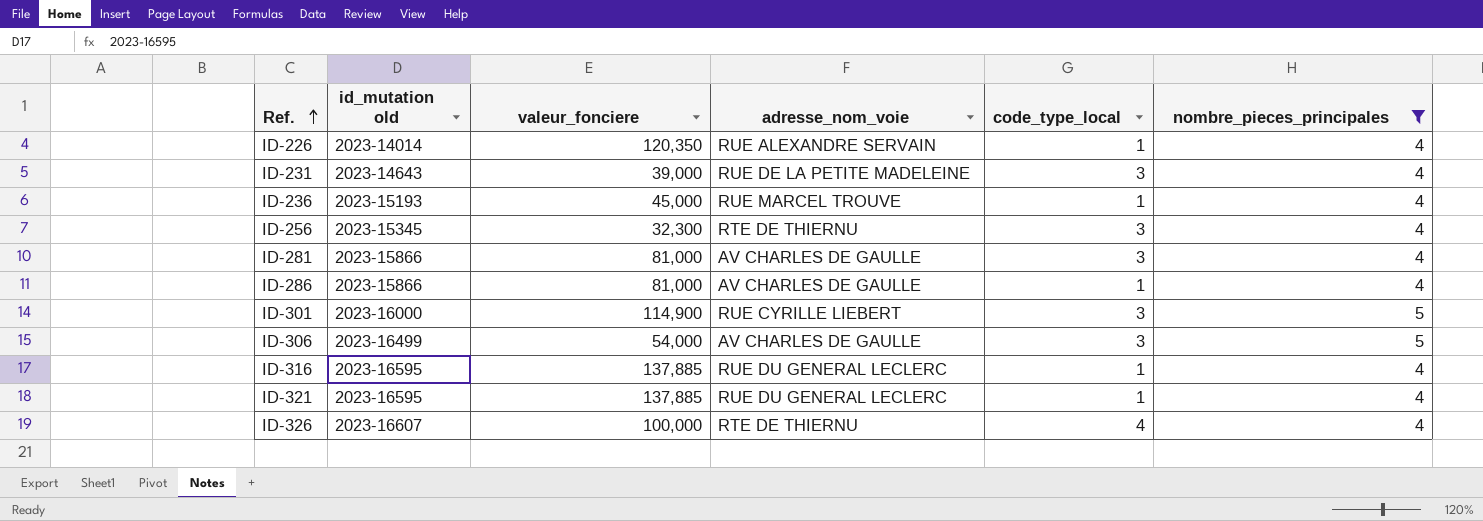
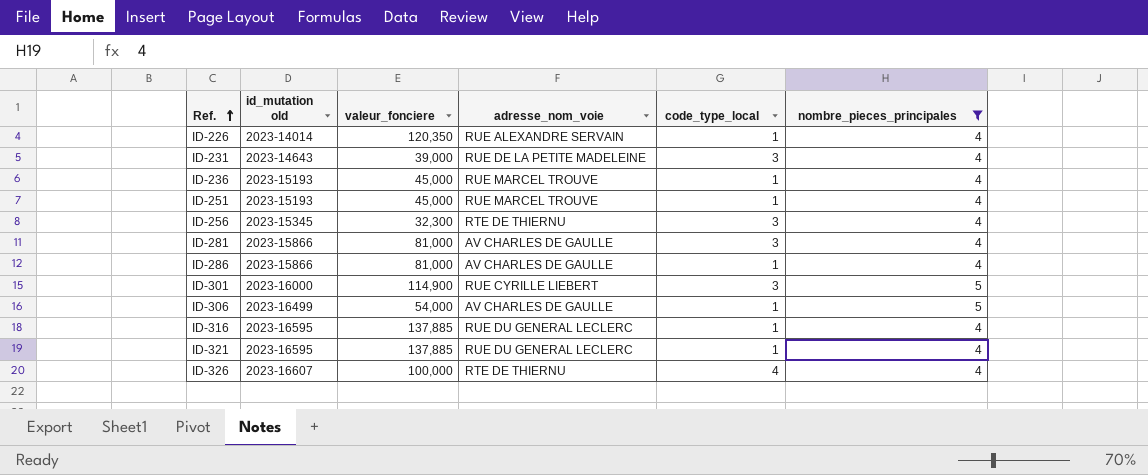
row ID-251: none -> 2023-15193 | 45,000 | RUE MARCEL TROUVE | 1 | 4
ID-306 | code_type_local: 3 -> 1

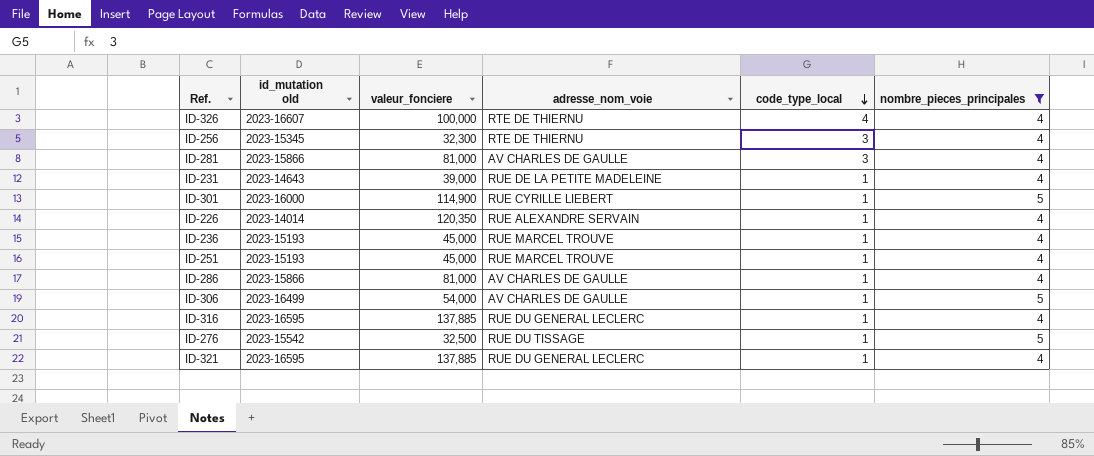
row order: Ref. ascending -> code_type_local descending
ID-231 | code_type_local: 3 -> 1
ID-301 | code_type_local: 3 -> 1
row ID-276: none -> 2023-15542 | 32,500 | RUE DU TISSAGE | 1 | 5

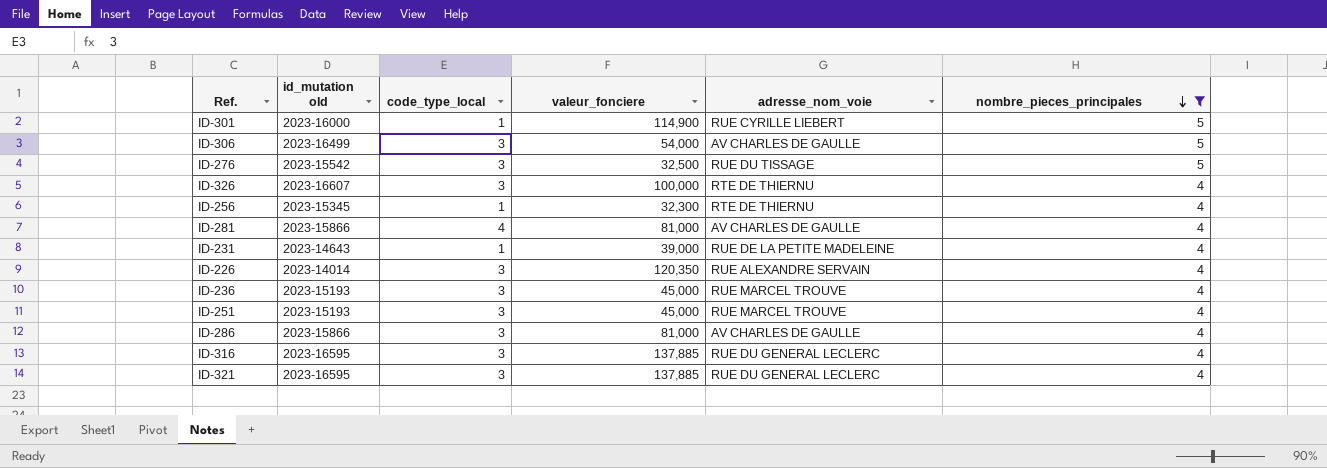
row order: code_type_local descending -> nombre_pieces_principales descending
column code_type_local | position: 5 -> 3
ID-306 | code_type_local: 1 -> 3
ID-276 | code_type_local: 1 -> 3
ID-326 | code_type_local: 4 -> 3
ID-256 | code_type_local: 3 -> 1
ID-281 | code_type_local: 3 -> 4
ID-226 | code_type_local: 1 -> 3
ID-236 | code_type_local: 1 -> 3
ID-251 | code_type_local: 1 -> 3
ID-286 | code_type_local: 1 -> 3
ID-316 | code_type_local: 1 -> 3
ID-321 | code_type_local: 1 -> 3

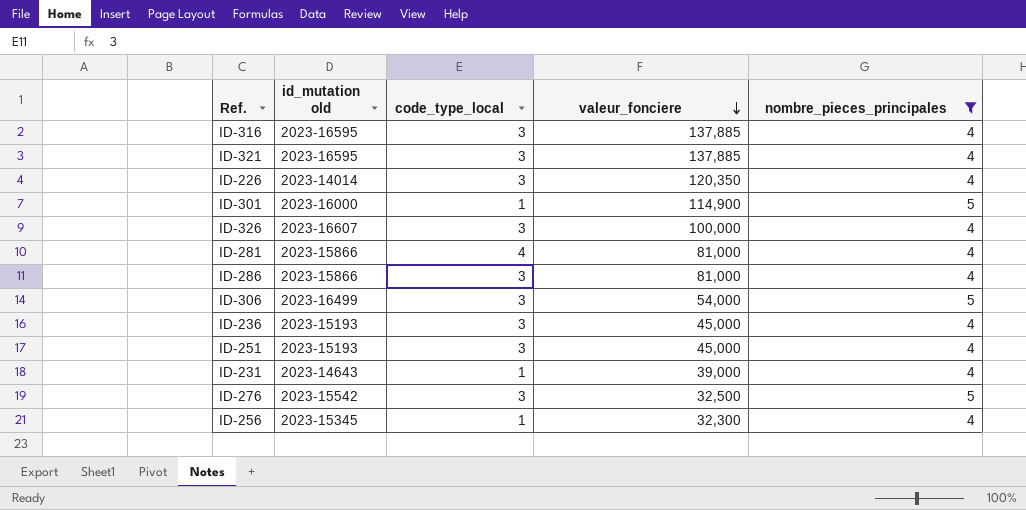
row order: nombre_pieces_principales descending -> valeur_fonciere descending
column adresse_nom_voie | position: 5 -> none

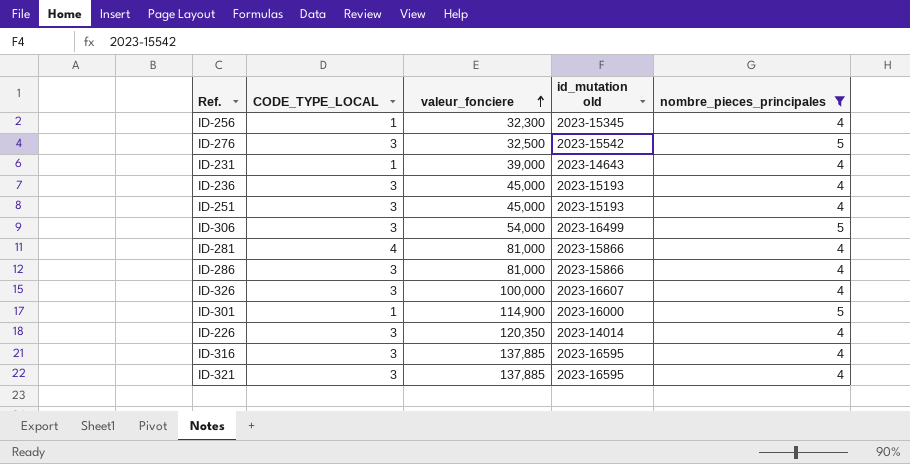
row order: valeur_fonciere descending -> valeur_fonciere ascending
column name: code_type_local -> CODE_TYPE_LOCAL
column id_mutation old | position: 2 -> 4

